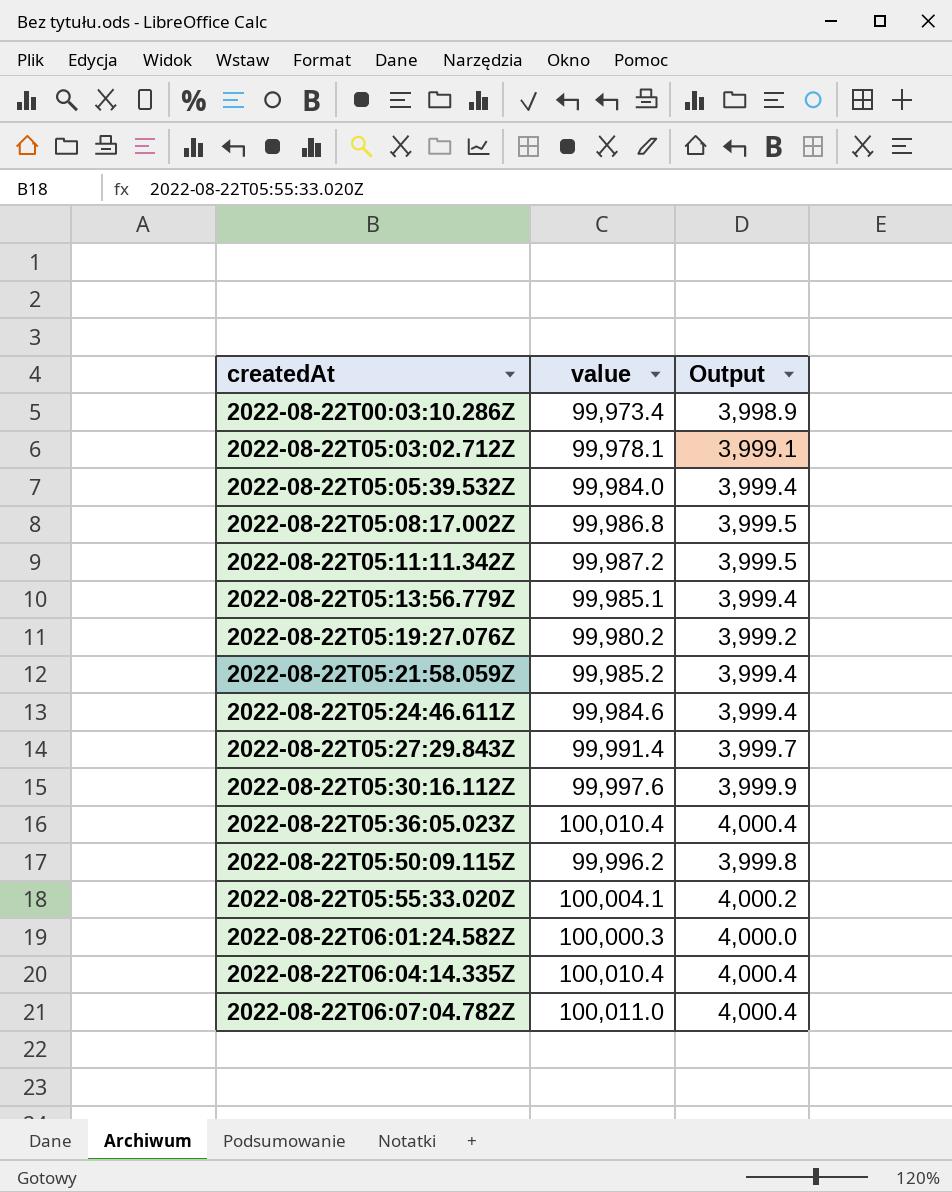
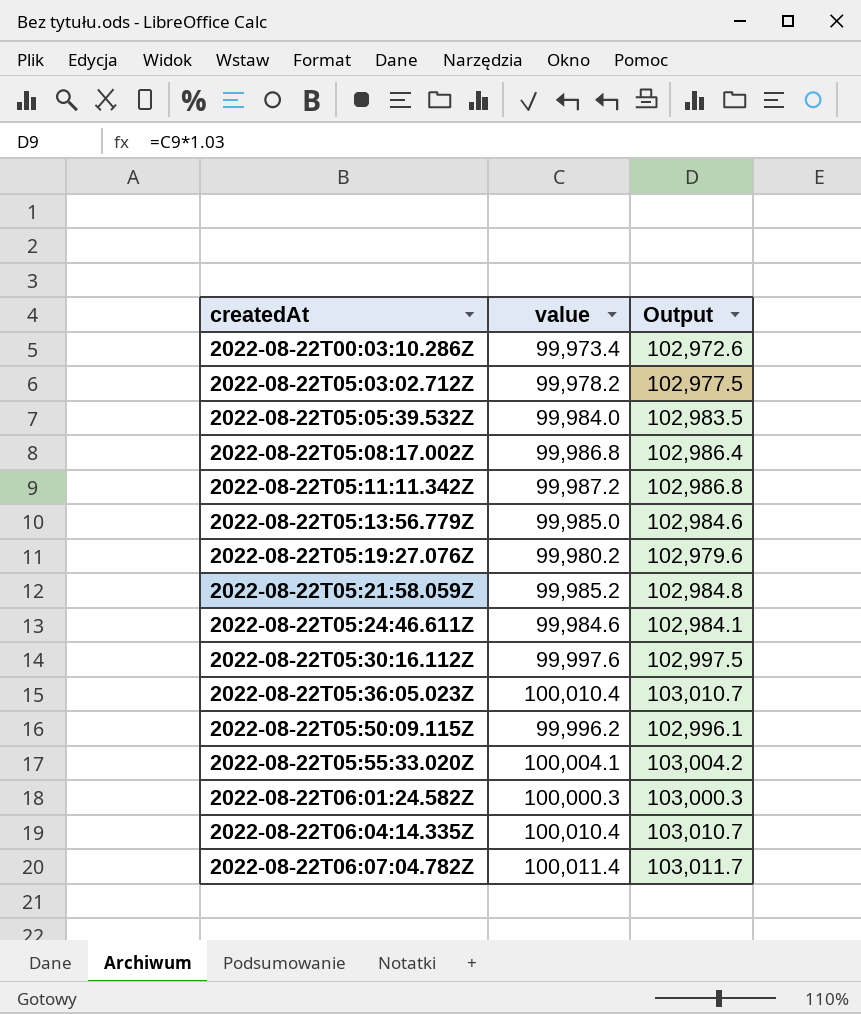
column Output | formula: [value] * 0.04 -> [value] * 1.03
row 2022-08-22T05:27:29.843Z: 99,991.4 | 3,999.7 -> none
2022-08-22T05:03:02.712Z | value: 99,978.1 -> 99,978.2
2022-08-22T05:13:56.779Z | value: 99,985.1 -> 99,985.0
2022-08-22T06:07:04.782Z | value: 100,011.0 -> 100,011.4

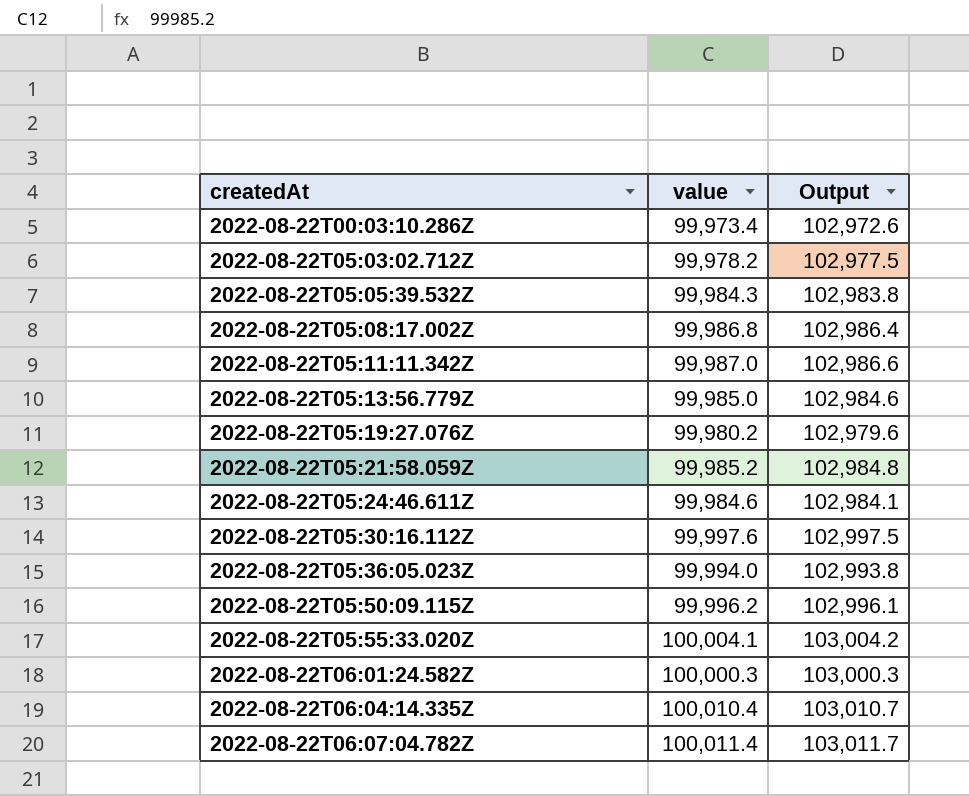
2022-08-22T05:05:39.532Z | value: 99,984.0 -> 99,984.3
2022-08-22T05:05:39.532Z | Output: 102,983.5 -> 102,983.8
2022-08-22T05:11:11.342Z | value: 99,987.2 -> 99,987.0
2022-08-22T05:11:11.342Z | Output: 102,986.8 -> 102,986.6
2022-08-22T05:36:05.023Z | value: 100,010.4 -> 99,994.0
2022-08-22T05:36:05.023Z | Output: 103,010.7 -> 102,993.8

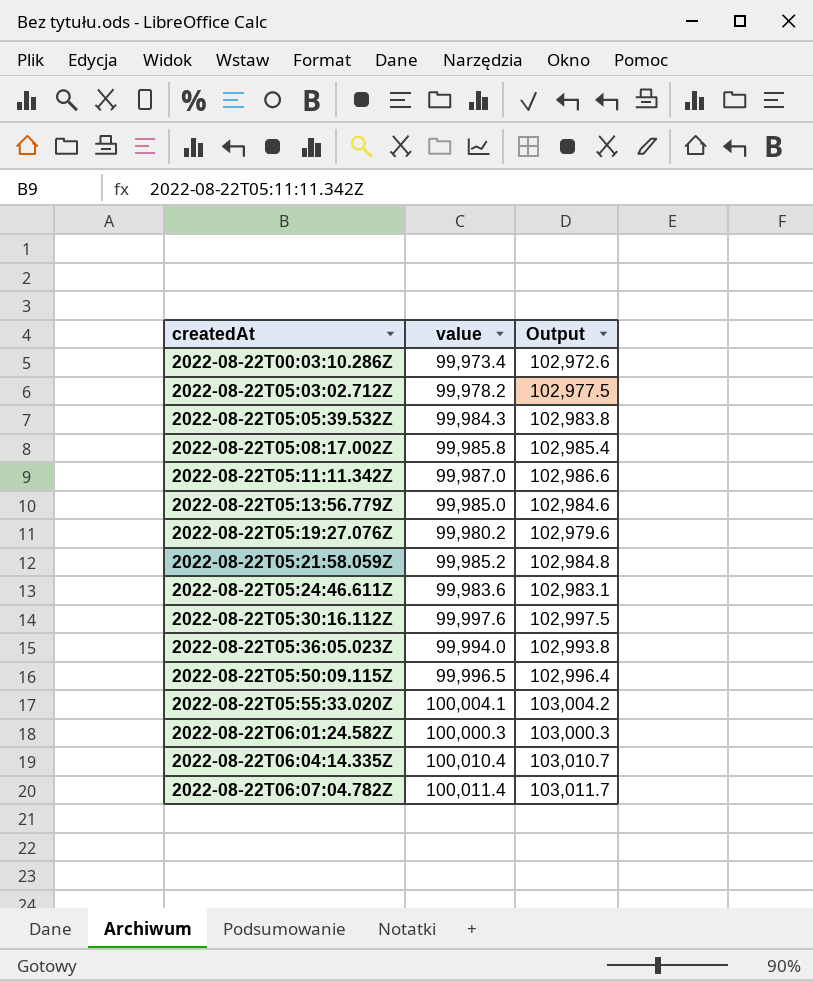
2022-08-22T05:08:17.002Z | value: 99,986.8 -> 99,985.8
2022-08-22T05:08:17.002Z | Output: 102,986.4 -> 102,985.4
2022-08-22T05:24:46.611Z | value: 99,984.6 -> 99,983.6
2022-08-22T05:24:46.611Z | Output: 102,984.1 -> 102,983.1
2022-08-22T05:50:09.115Z | value: 99,996.2 -> 99,996.5
2022-08-22T05:50:09.115Z | Output: 102,996.1 -> 102,996.4

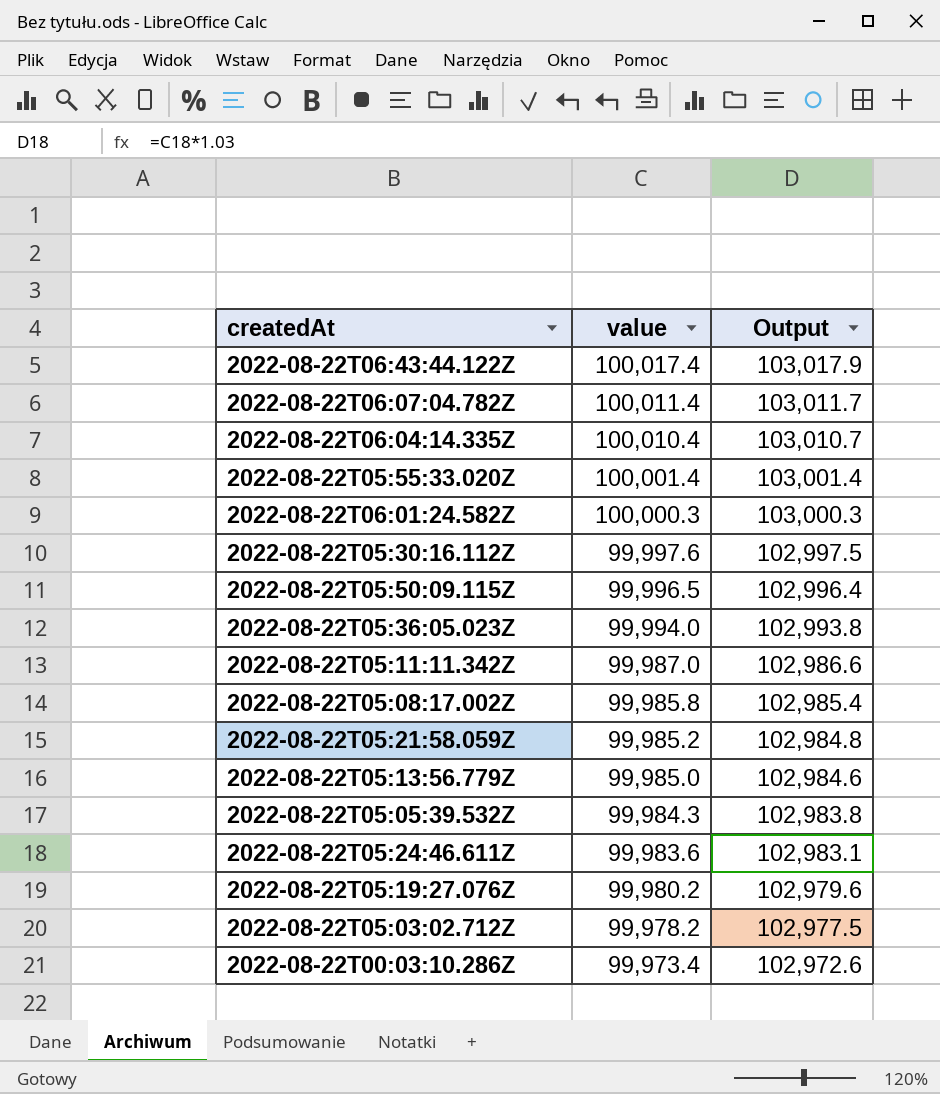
row order: createdAt ascending -> value descending
row 2022-08-22T06:43:44.122Z: none -> 100,017.4 | 103,017.9
2022-08-22T05:55:33.020Z | value: 100,004.1 -> 100,001.4
2022-08-22T05:55:33.020Z | Output: 103,004.2 -> 103,001.4

